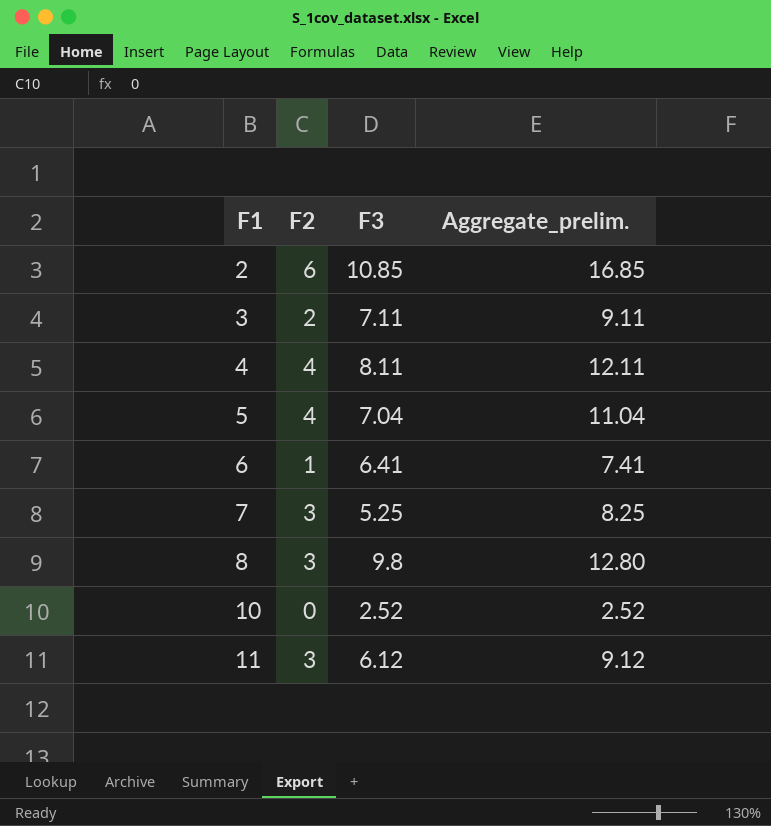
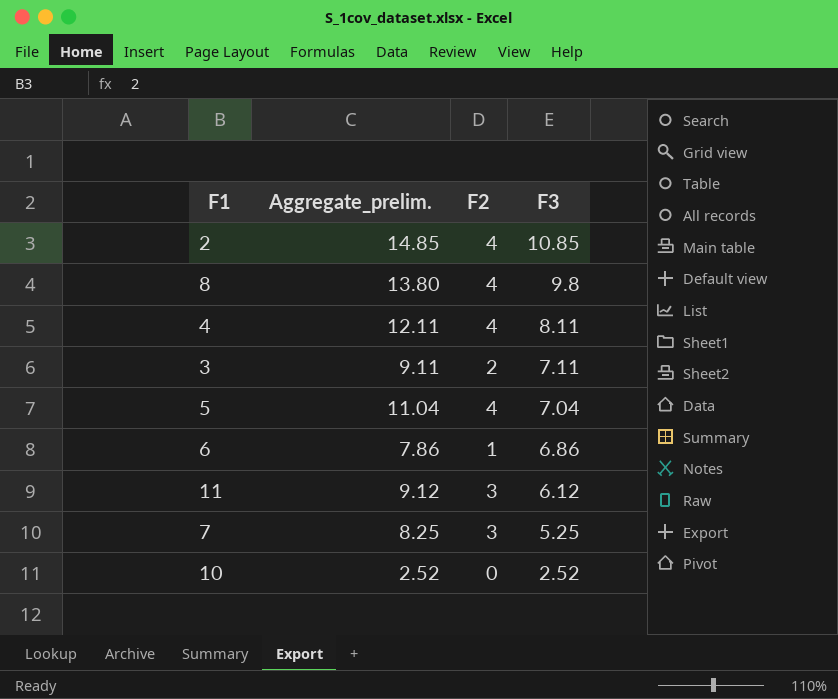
row order: F1 ascending -> F3 descending
column Aggregate_prelim. | position: 4 -> 2
2 | Aggregate_prelim.: 16.85 -> 14.85
2 | F2: 6 -> 4
8 | Aggregate_prelim.: 12.80 -> 13.80
8 | F2: 3 -> 4
6 | Aggregate_prelim.: 7.41 -> 7.86
6 | F3: 6.41 -> 6.86

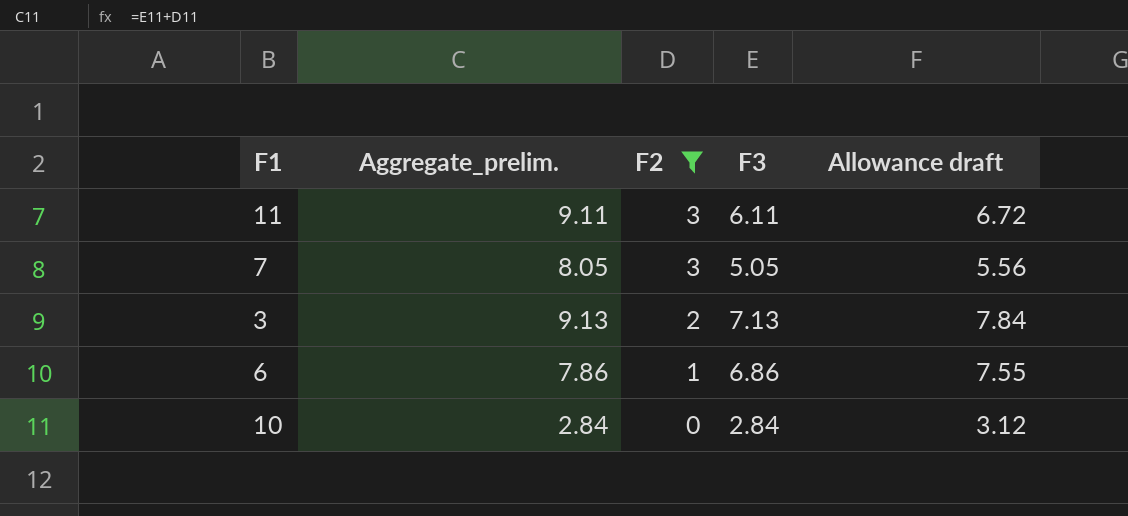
filter: none -> F2 != 4
row order: F3 descending -> F2 descending
column Allowance draft | formula: none -> [F3] * 1.1
11 | Aggregate_prelim.: 9.12 -> 9.11
11 | F3: 6.12 -> 6.11
7 | Aggregate_prelim.: 8.25 -> 8.05
7 | F3: 5.25 -> 5.05
3 | Aggregate_prelim.: 9.11 -> 9.13
3 | F3: 7.11 -> 7.13
10 | Aggregate_prelim.: 2.52 -> 2.84
10 | F3: 2.52 -> 2.84

